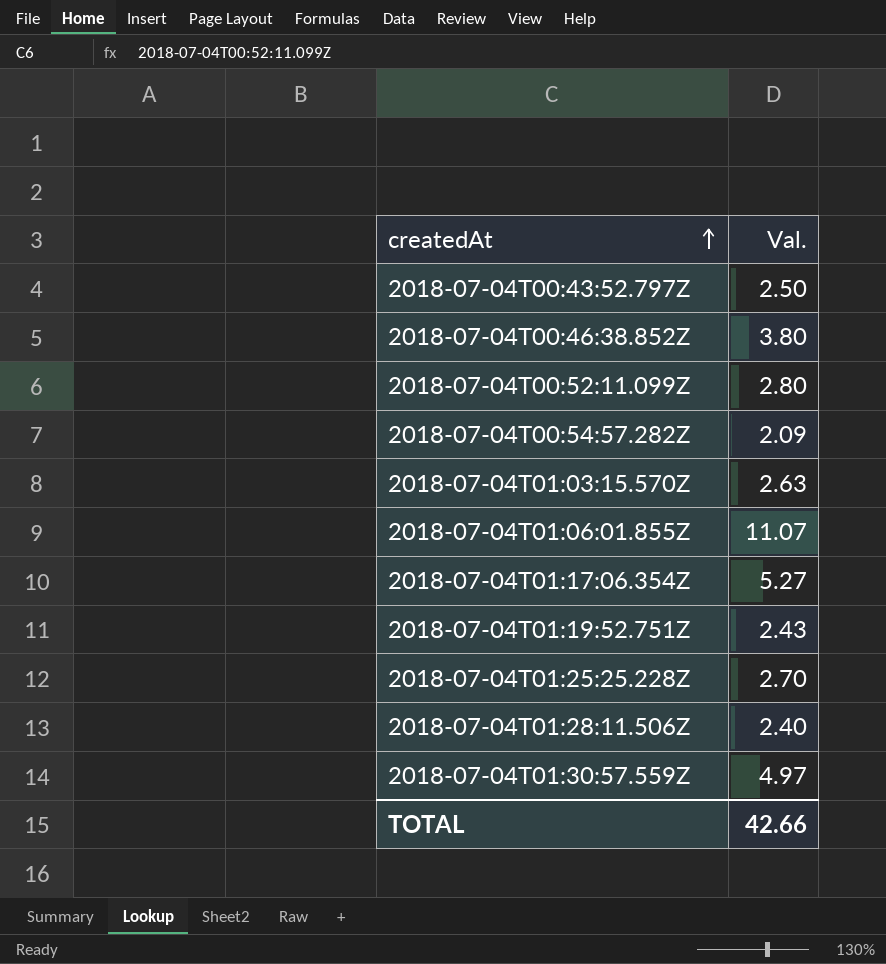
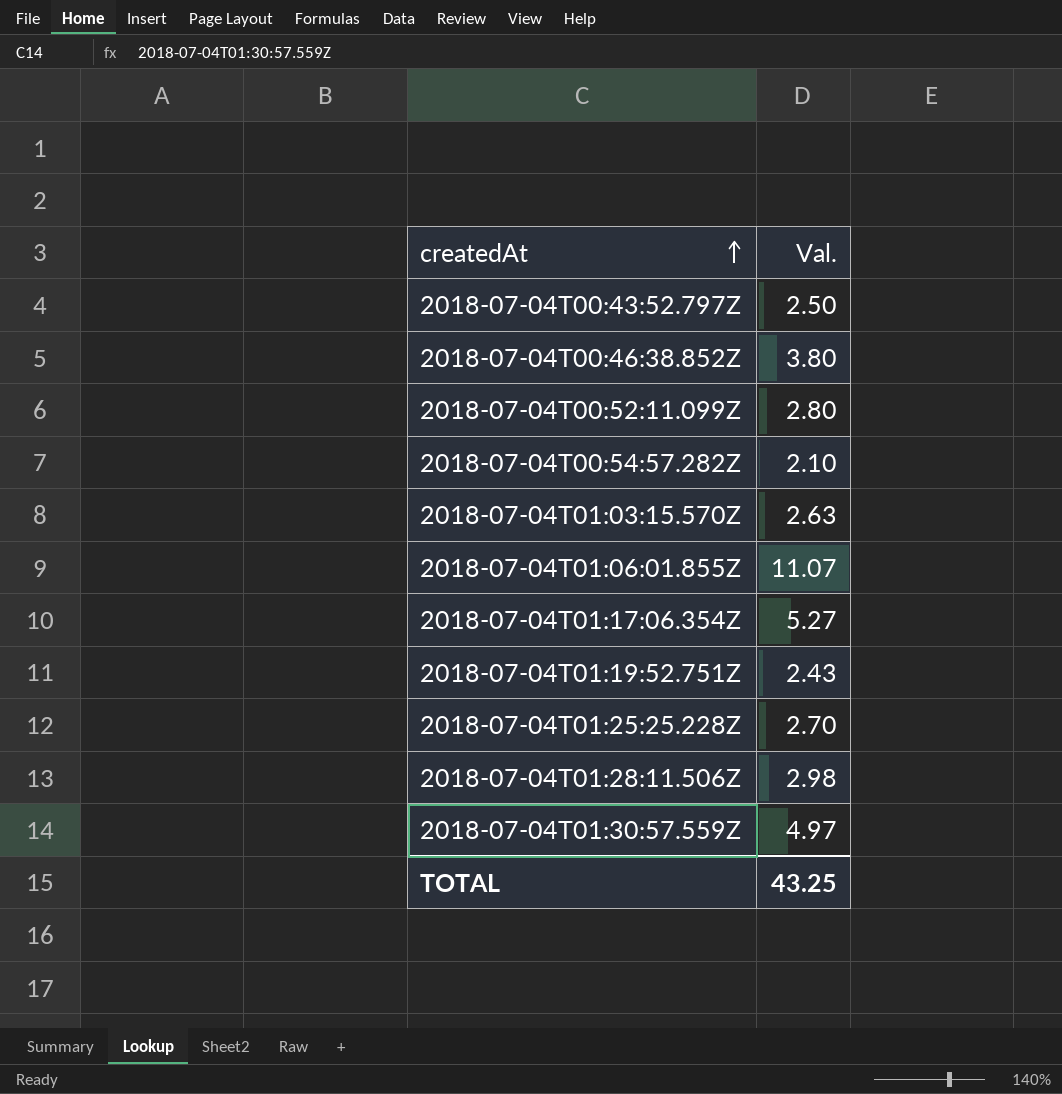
2018-07-04T00:54:57.282Z | Val.: 2.09 -> 2.10
2018-07-04T01:28:11.506Z | Val.: 2.40 -> 2.98
TOTAL | Val.: 42.66 -> 43.25

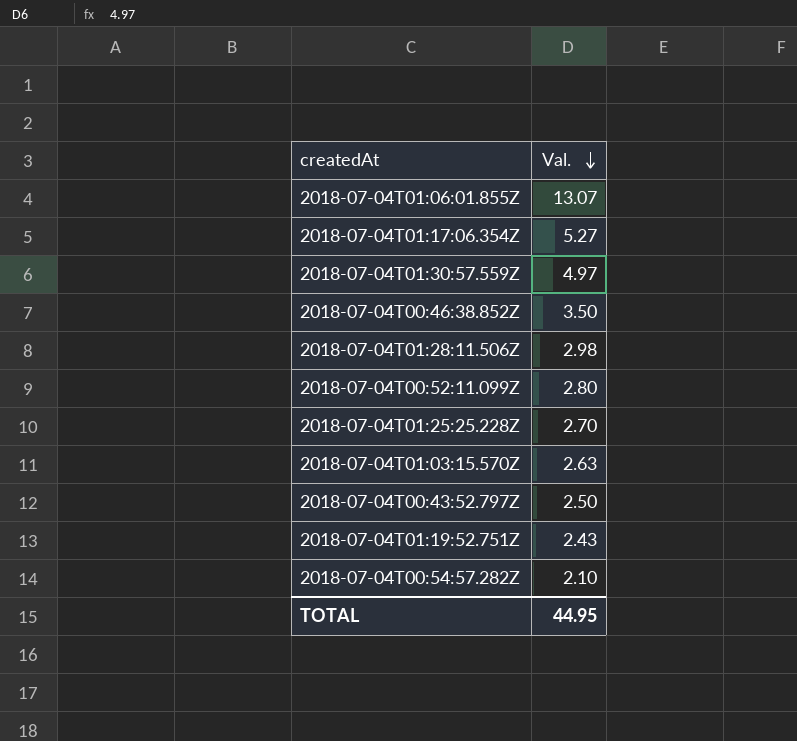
row order: createdAt ascending -> Val. descending
2018-07-04T01:06:01.855Z | Val.: 11.07 -> 13.07
2018-07-04T00:46:38.852Z | Val.: 3.80 -> 3.50
TOTAL | Val.: 43.25 -> 44.95

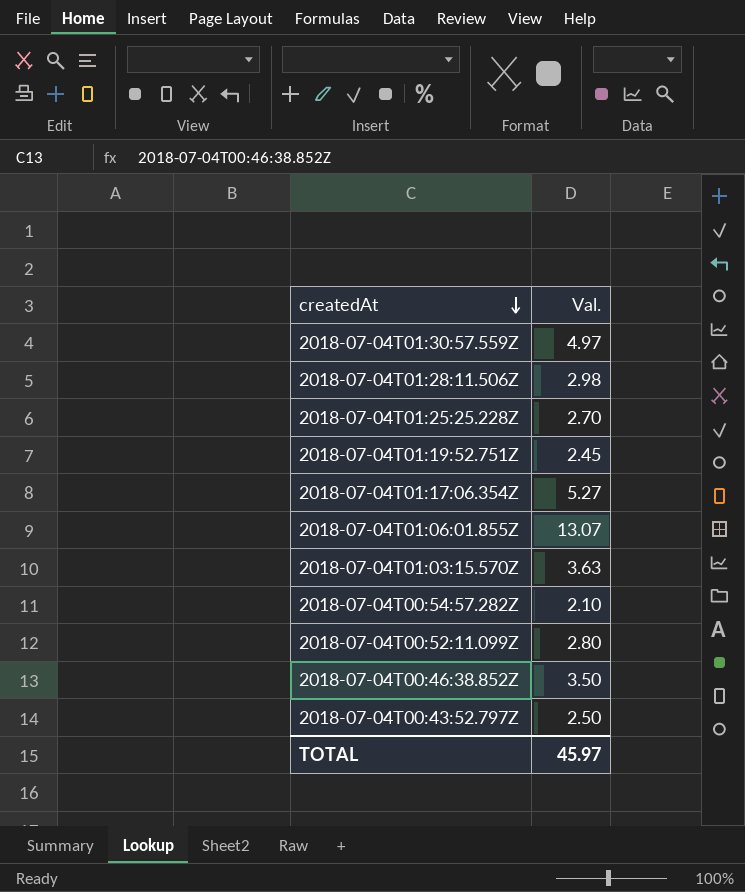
row order: Val. descending -> createdAt descending
2018-07-04T01:19:52.751Z | Val.: 2.43 -> 2.45
2018-07-04T01:03:15.570Z | Val.: 2.63 -> 3.63
TOTAL | Val.: 44.95 -> 45.97

